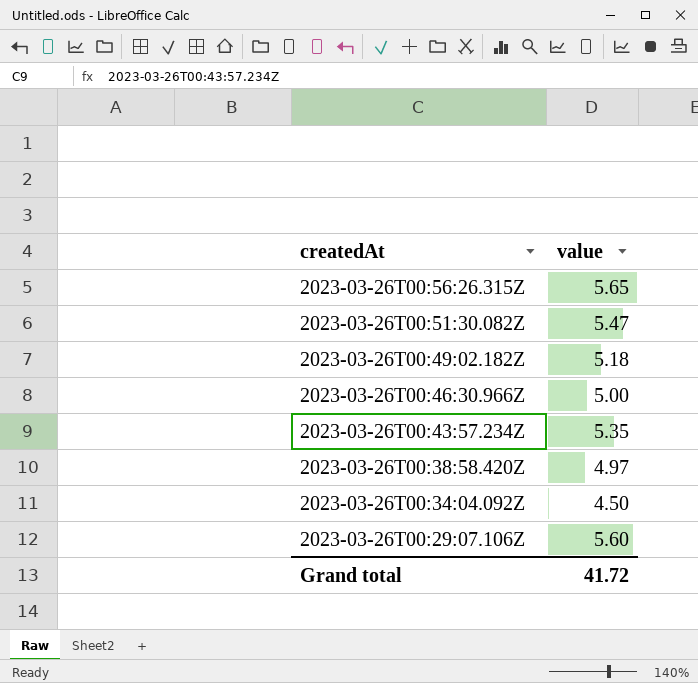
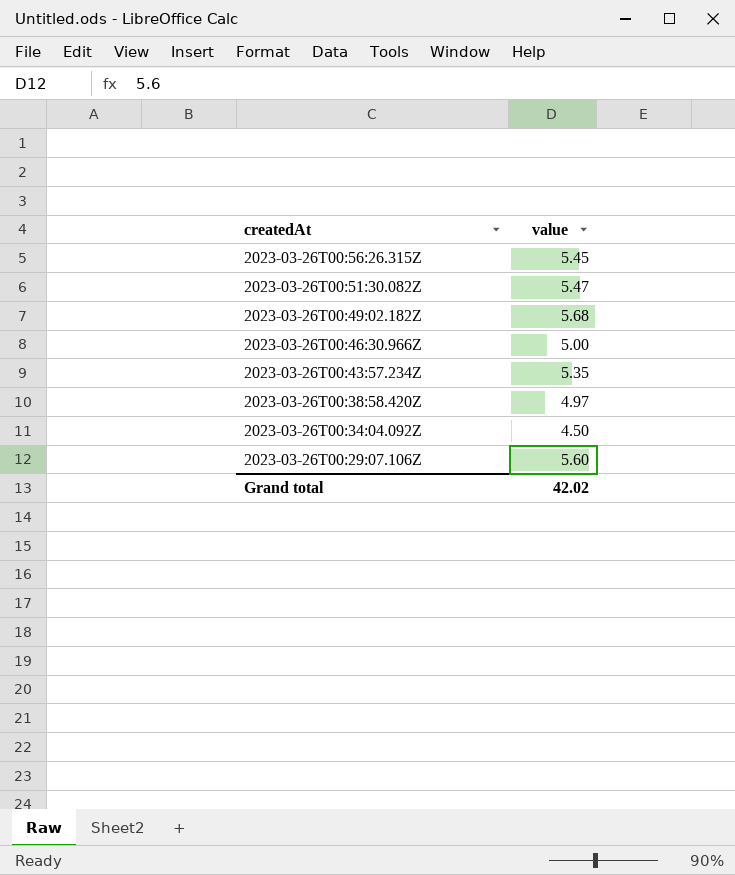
2023-03-26T00:56:26.315Z | value: 5.65 -> 5.45
2023-03-26T00:49:02.182Z | value: 5.18 -> 5.68
Grand total | value: 41.72 -> 42.02

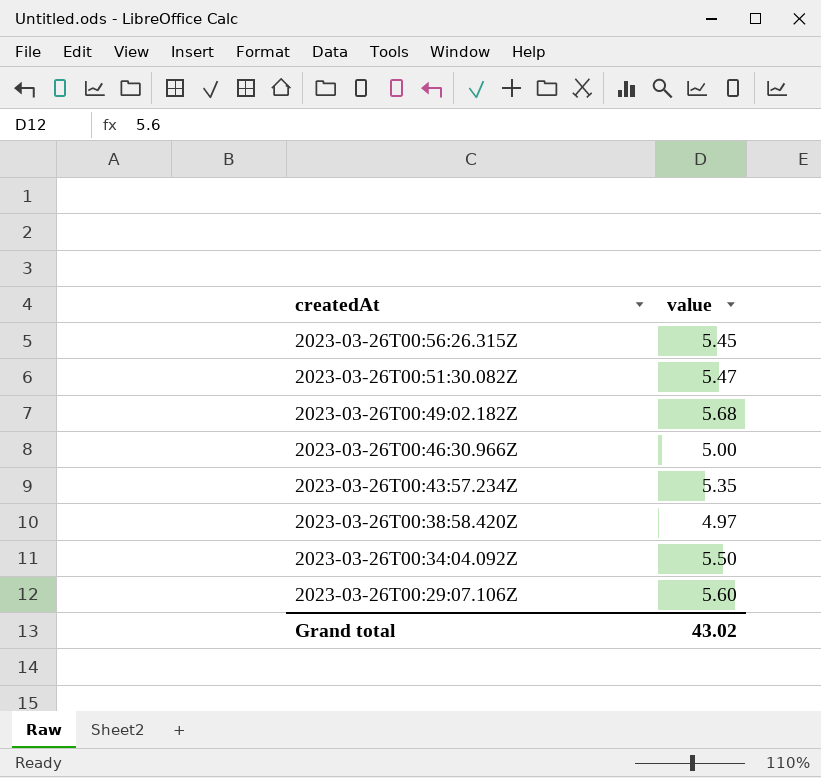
2023-03-26T00:34:04.092Z | value: 4.50 -> 5.50
Grand total | value: 42.02 -> 43.02

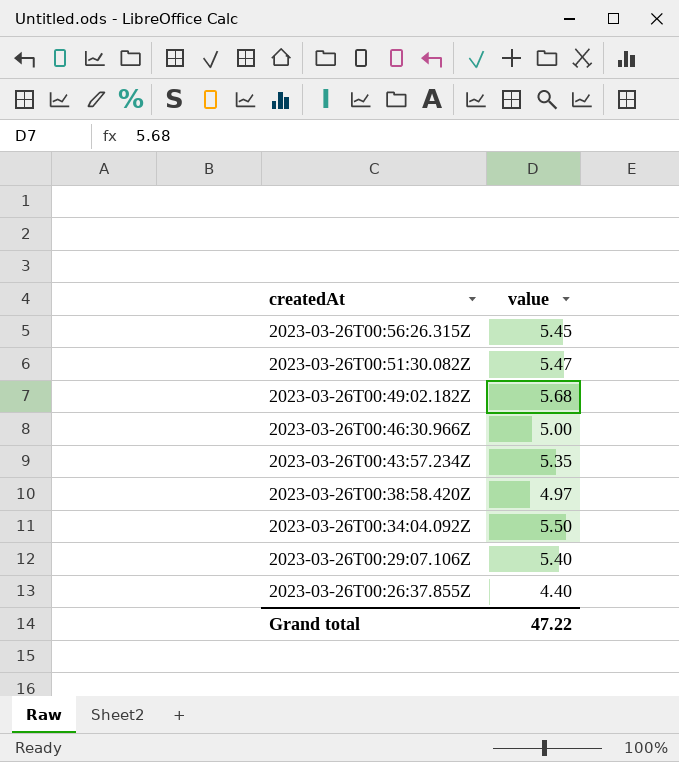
2023-03-26T00:29:07.106Z | value: 5.60 -> 5.40
row 2023-03-26T00:26:37.855Z: none -> 4.40
Grand total | value: 43.02 -> 47.22

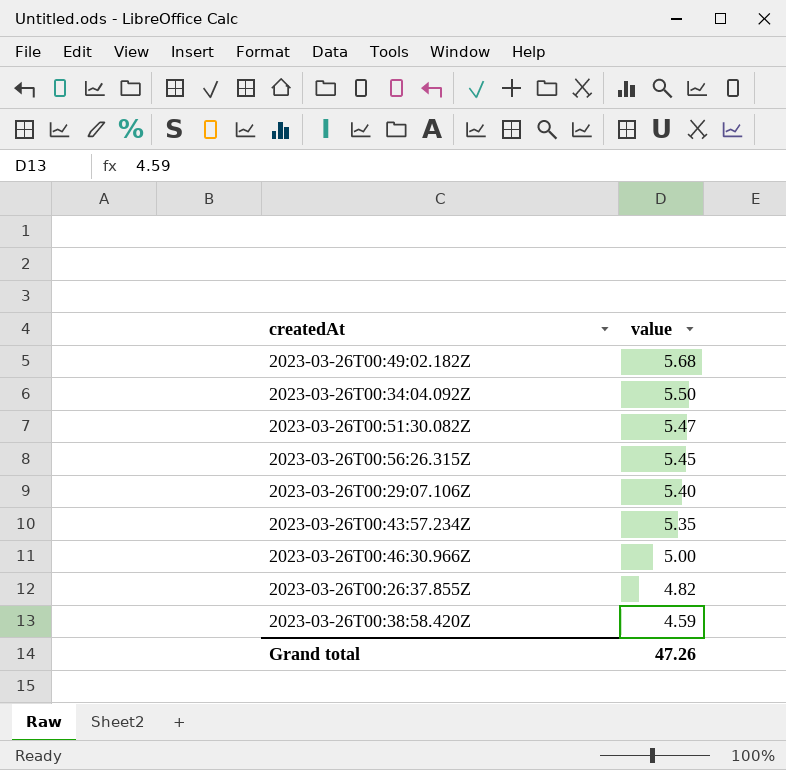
row order: createdAt descending -> value descending
2023-03-26T00:26:37.855Z | value: 4.40 -> 4.82
2023-03-26T00:38:58.420Z | value: 4.97 -> 4.59
Grand total | value: 47.22 -> 47.26

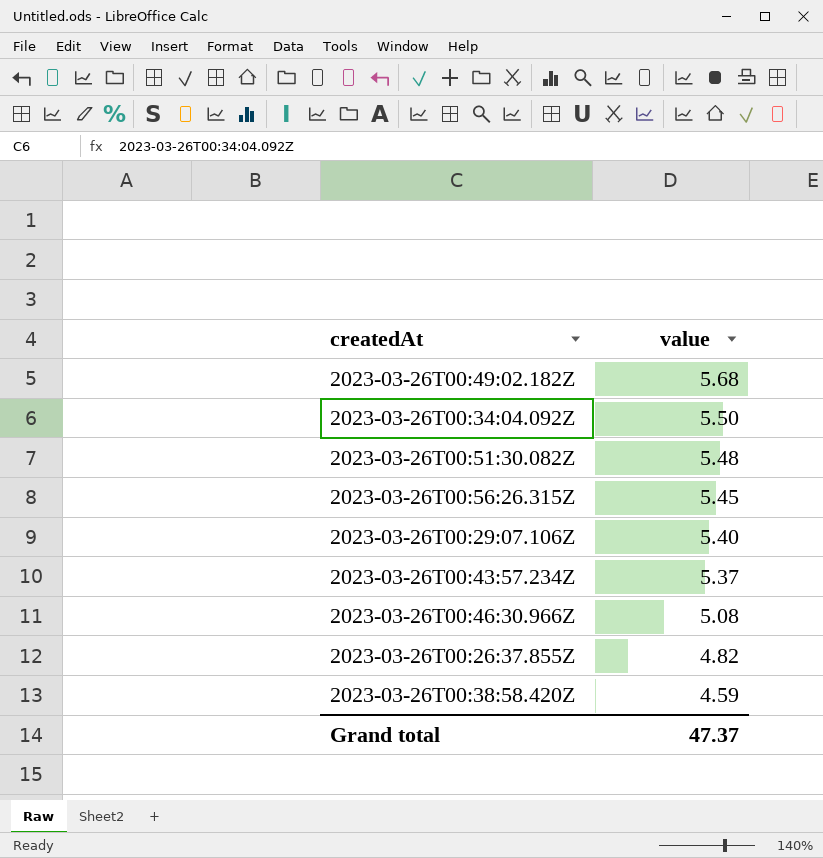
2023-03-26T00:51:30.082Z | value: 5.47 -> 5.48
2023-03-26T00:43:57.234Z | value: 5.35 -> 5.37
2023-03-26T00:46:30.966Z | value: 5.00 -> 5.08
Grand total | value: 47.26 -> 47.37

